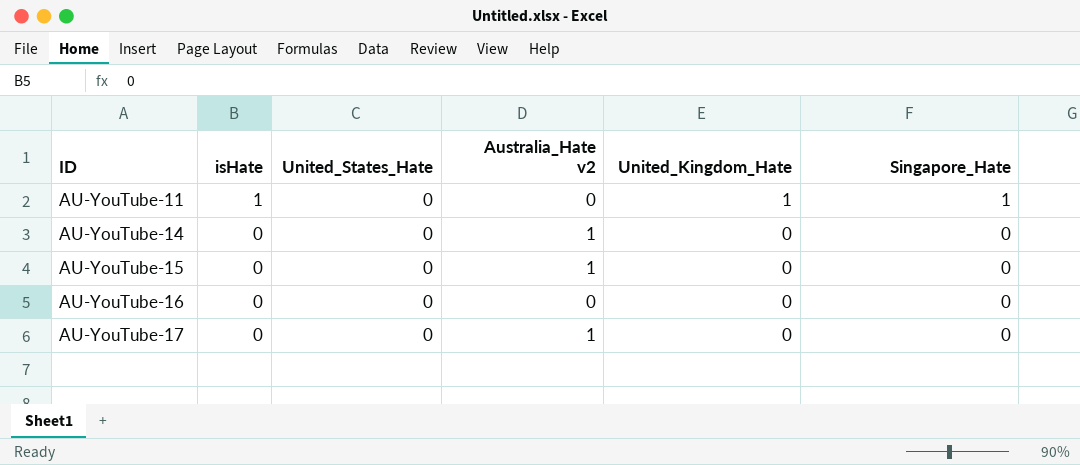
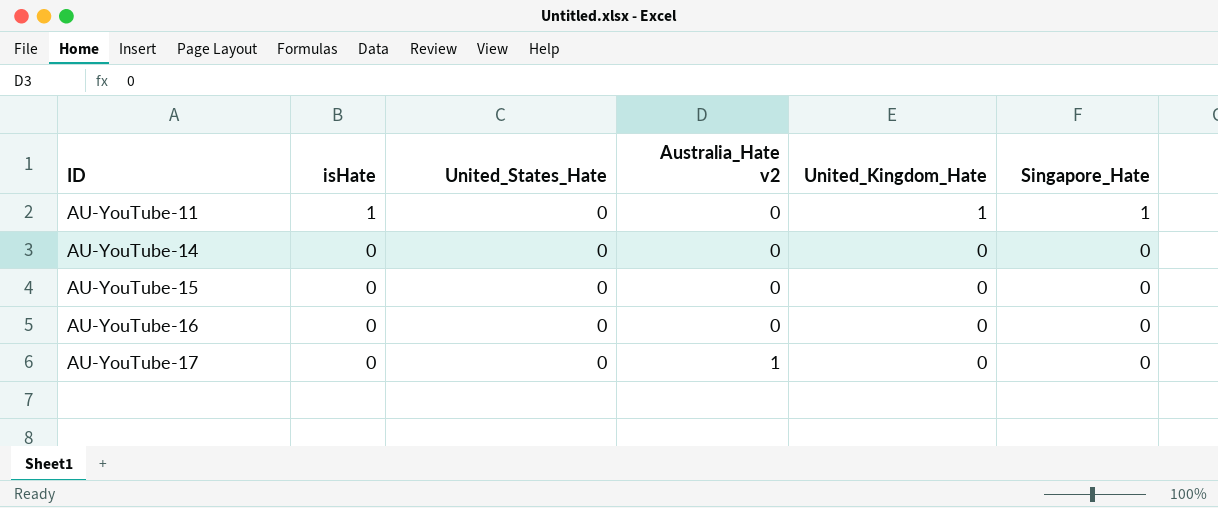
AU-YouTube-14 | Australia_Hate v2: 1 -> 0
AU-YouTube-15 | Australia_Hate v2: 1 -> 0

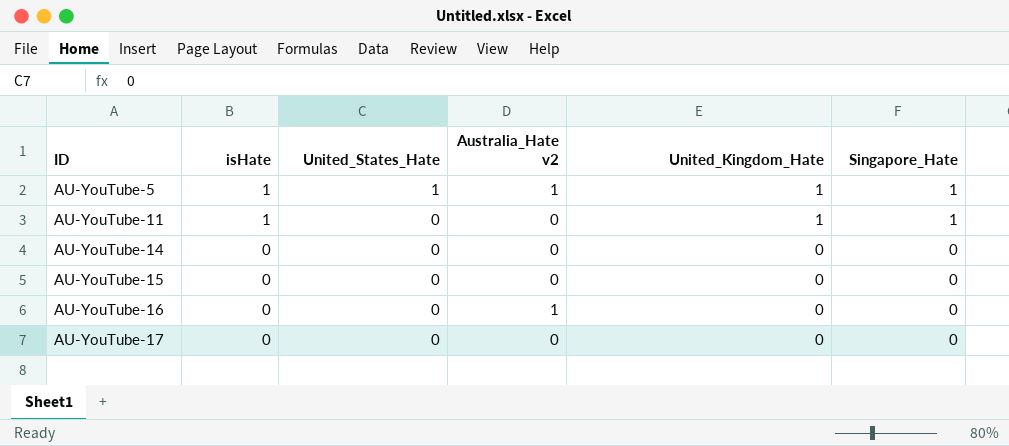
row AU-YouTube-5: none -> 1 | 1 | 1 | 1 | 1
AU-YouTube-16 | Australia_Hate v2: 0 -> 1
AU-YouTube-17 | Australia_Hate v2: 1 -> 0

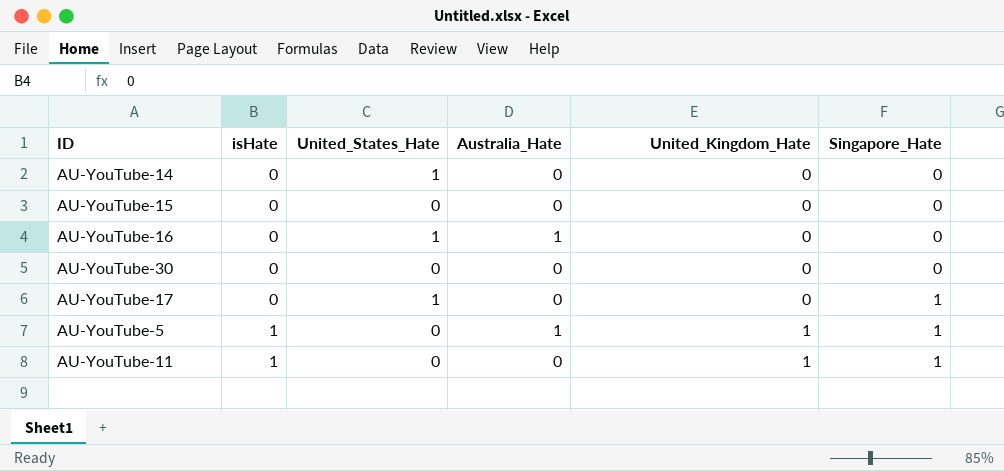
row order: ID ascending -> isHate ascending
column name: Australia_Hate v2 -> Australia_Hate
AU-YouTube-14 | United_States_Hate: 0 -> 1
AU-YouTube-16 | United_States_Hate: 0 -> 1
row AU-YouTube-30: none -> 0 | 0 | 0 | 0 | 0
AU-YouTube-17 | United_States_Hate: 0 -> 1
AU-YouTube-17 | Singapore_Hate: 0 -> 1
AU-YouTube-5 | United_States_Hate: 1 -> 0

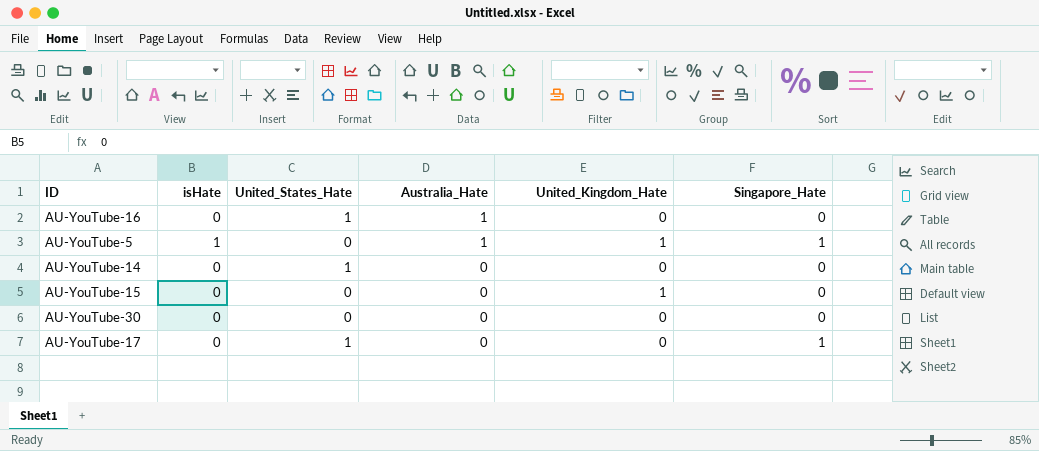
row order: isHate ascending -> Australia_Hate descending
row AU-YouTube-11: 1 | 0 | 0 | 1 | 1 -> none
AU-YouTube-15 | United_Kingdom_Hate: 0 -> 1

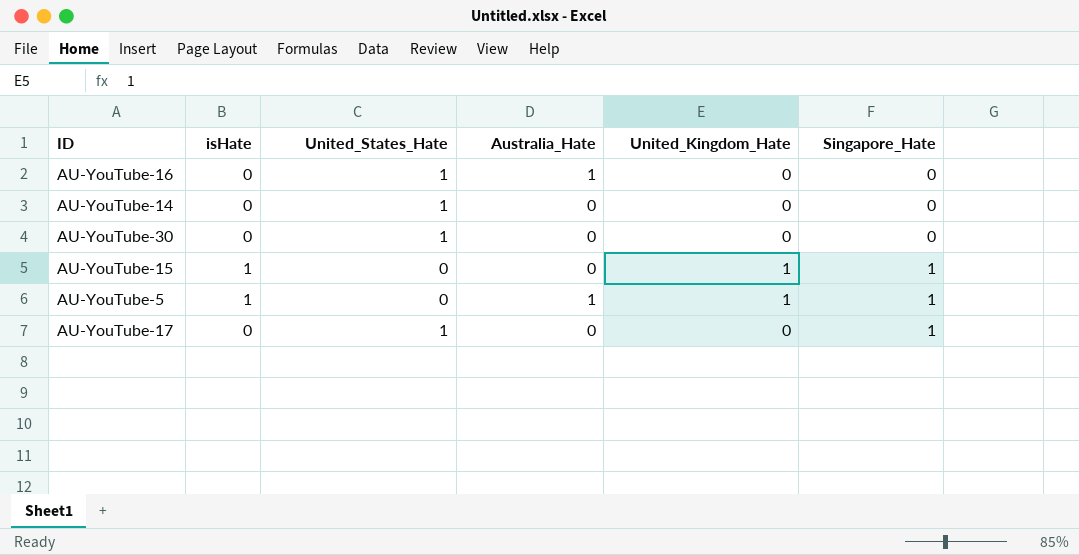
row order: Australia_Hate descending -> Singapore_Hate ascending
AU-YouTube-30 | United_States_Hate: 0 -> 1
AU-YouTube-15 | isHate: 0 -> 1
AU-YouTube-15 | Singapore_Hate: 0 -> 1

